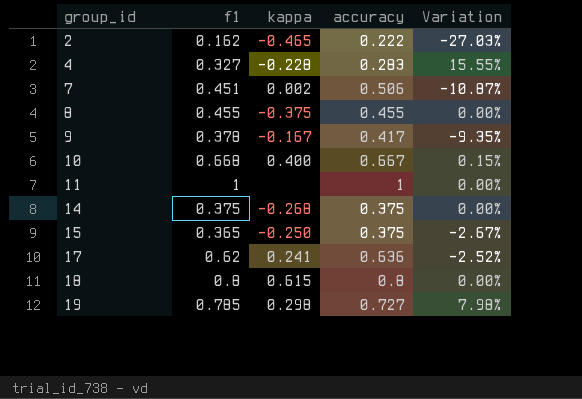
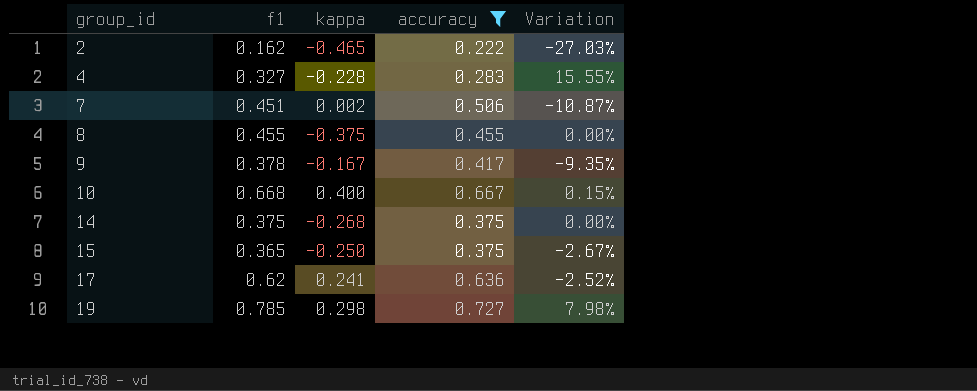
filter: none -> accuracy <= 0.727

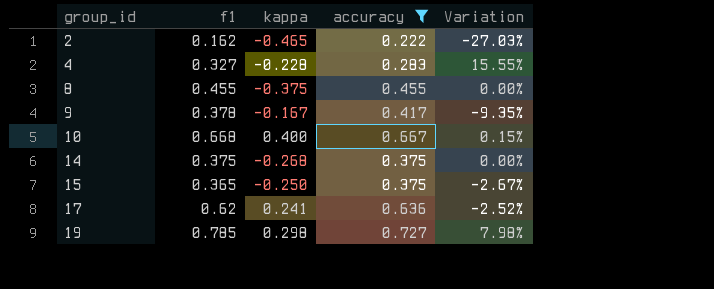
row 7: 0.451 | 0.002 | 0.506 | -10.87% -> none

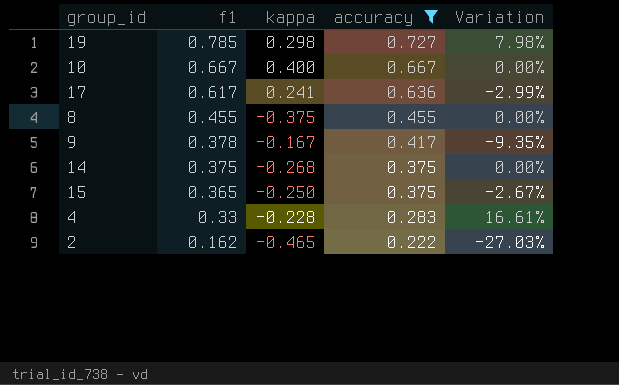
row order: group_id ascending -> f1 descending
10 | f1: 0.668 -> 0.667
10 | Variation: 0.15% -> 0.00%
17 | f1: 0.62 -> 0.617
17 | Variation: -2.52% -> -2.99%
4 | f1: 0.327 -> 0.33
4 | Variation: 15.55% -> 16.61%

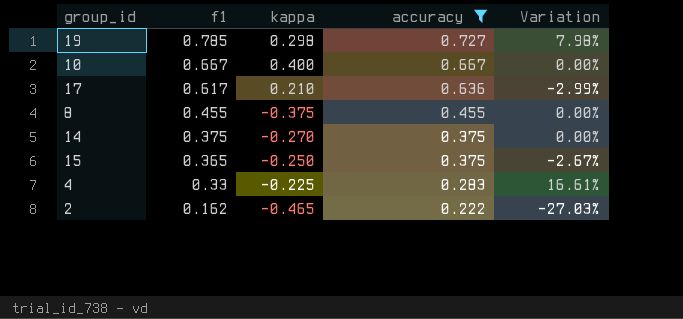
row 9: 0.378 | -0.167 | 0.417 | -9.35% -> none
17 | kappa: 0.241 -> 0.210
14 | kappa: -0.268 -> -0.270
4 | kappa: -0.228 -> -0.225

